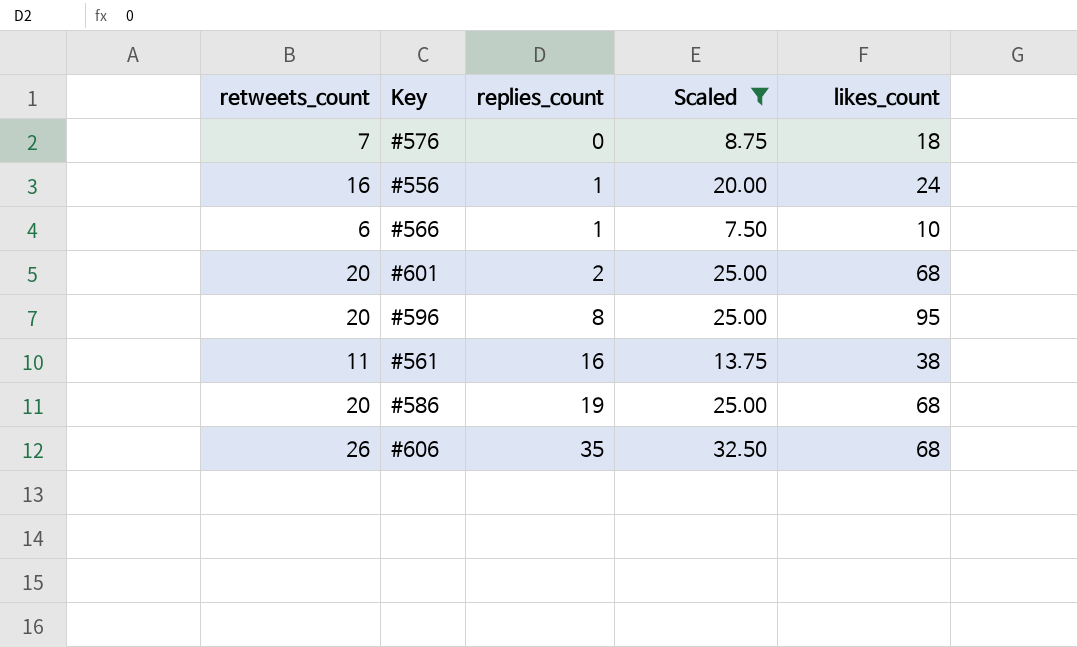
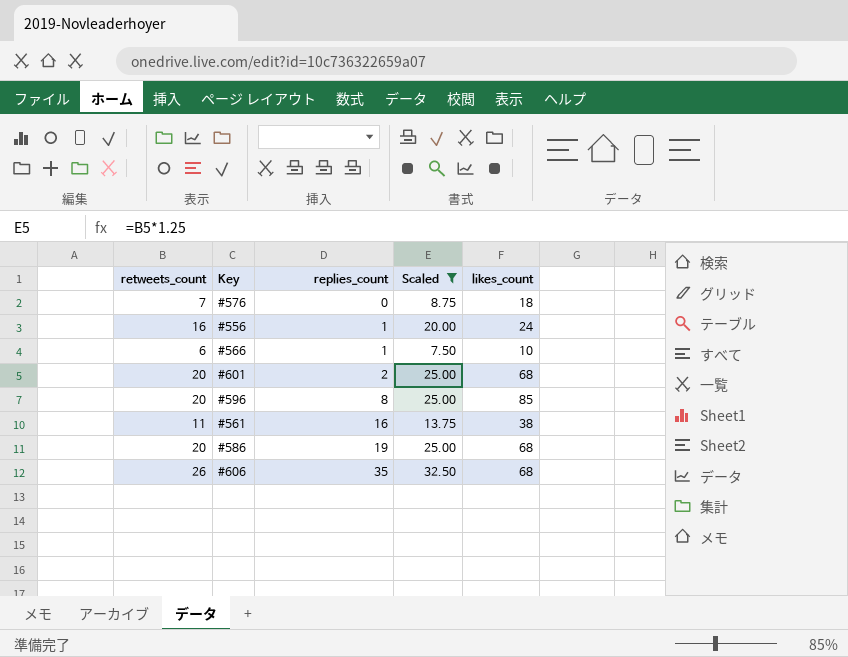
#596 | likes_count: 95 -> 85

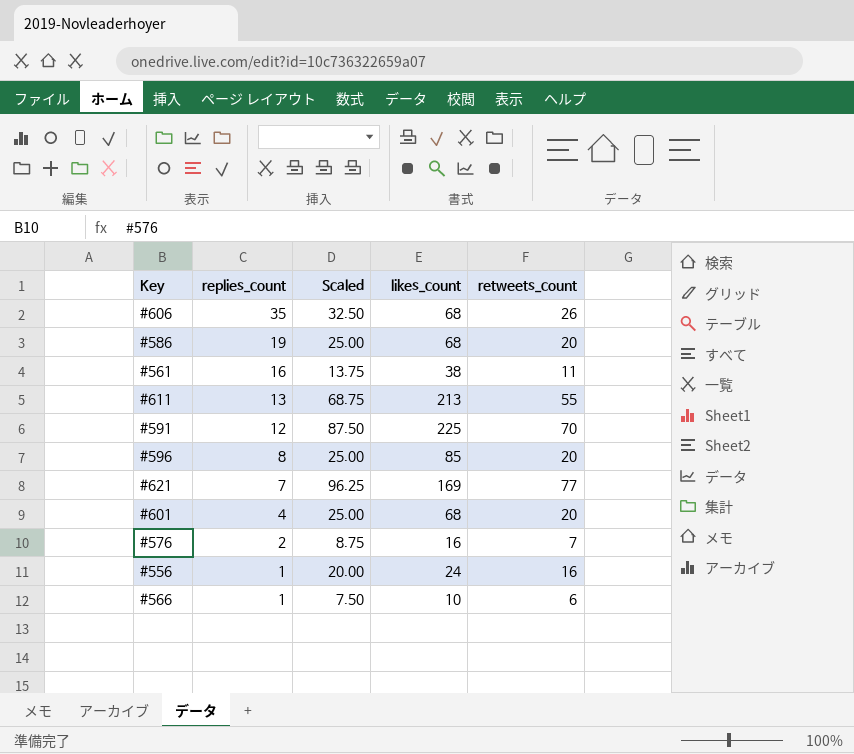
filter: Scaled <= 32.50 -> none
row order: replies_count ascending -> replies_count descending
column retweets_count | position: 1 -> 5
#601 | replies_count: 2 -> 4
#576 | replies_count: 0 -> 2
#576 | likes_count: 18 -> 16

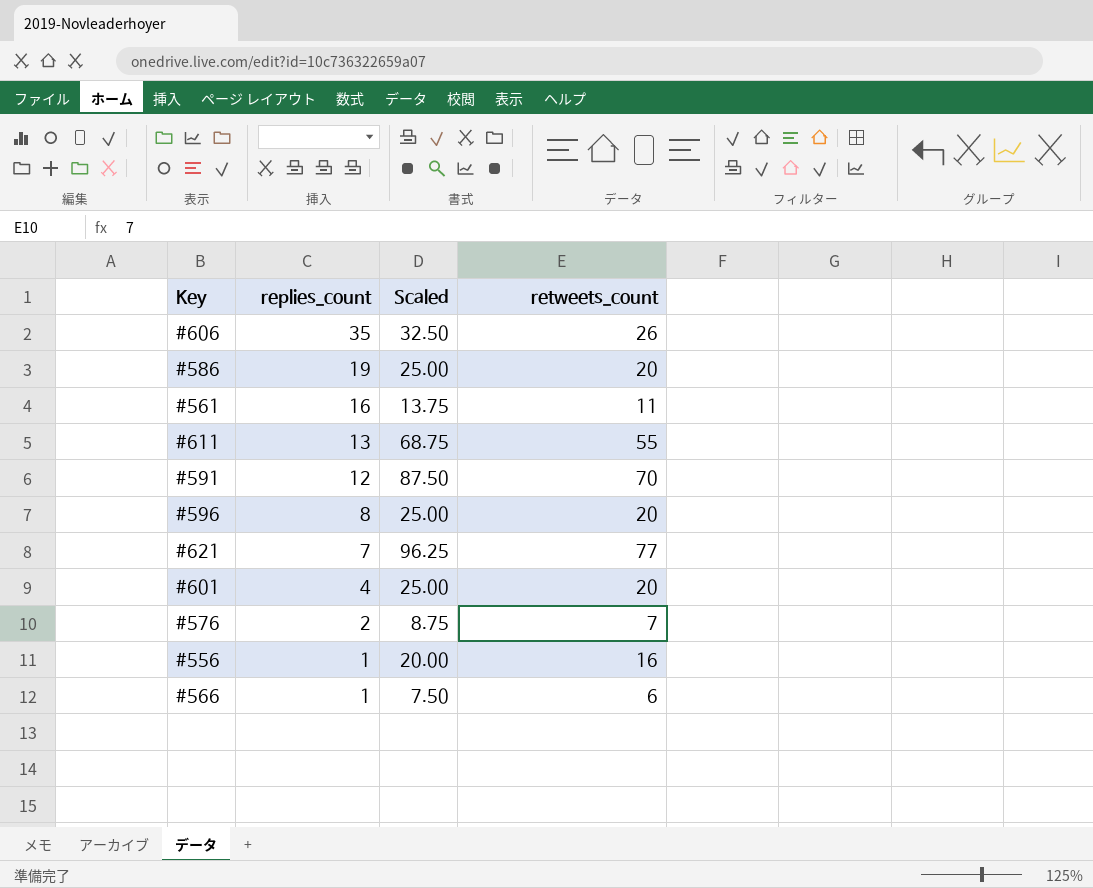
column likes_count | position: 4 -> none

